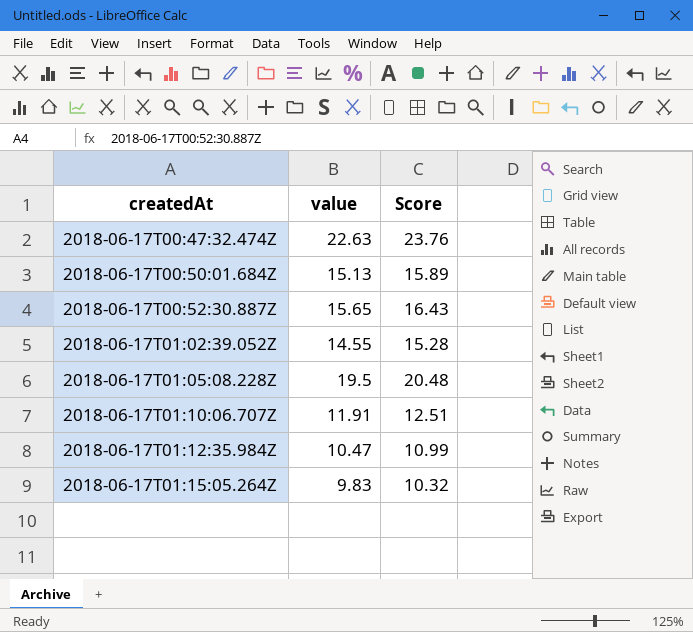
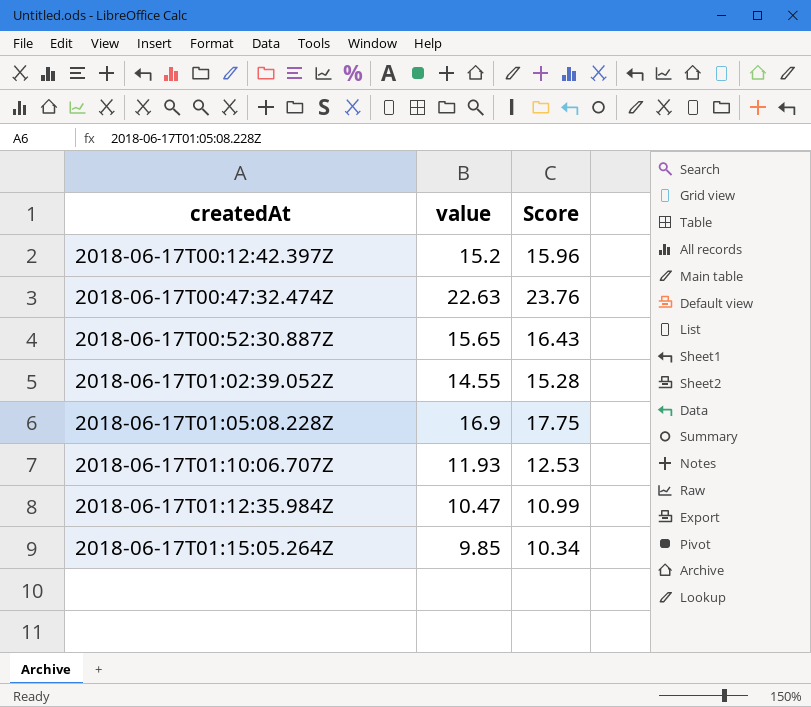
row 2018-06-17T00:50:01.684Z: 15.13 | 15.89 -> none
row 2018-06-17T00:12:42.397Z: none -> 15.2 | 15.96
2018-06-17T01:05:08.228Z | value: 19.5 -> 16.9
2018-06-17T01:05:08.228Z | Score: 20.48 -> 17.75
2018-06-17T01:10:06.707Z | value: 11.91 -> 11.93
2018-06-17T01:10:06.707Z | Score: 12.51 -> 12.53
2018-06-17T01:15:05.264Z | value: 9.83 -> 9.85
2018-06-17T01:15:05.264Z | Score: 10.32 -> 10.34

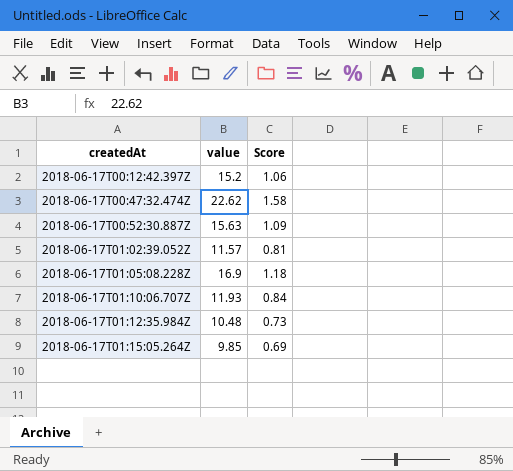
column Score | formula: [value] * 1.05 -> [value] * 0.07
2018-06-17T00:47:32.474Z | value: 22.63 -> 22.62
2018-06-17T00:52:30.887Z | value: 15.65 -> 15.63
2018-06-17T01:02:39.052Z | value: 14.55 -> 11.57
2018-06-17T01:12:35.984Z | value: 10.47 -> 10.48

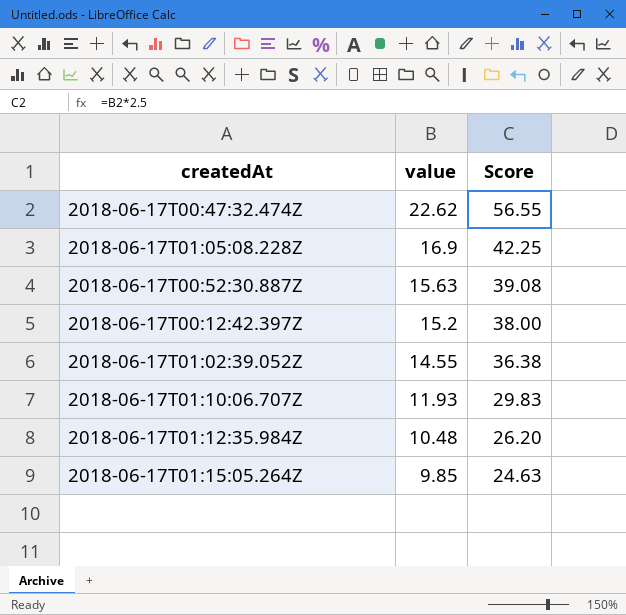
row order: createdAt ascending -> value descending
column Score | formula: [value] * 0.07 -> [value] * 2.5
2018-06-17T01:02:39.052Z | value: 11.57 -> 14.55

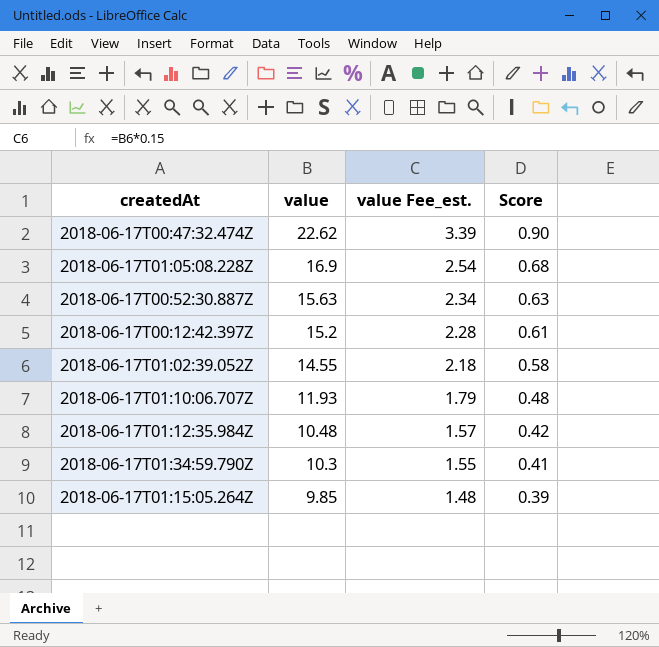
column value Fee_est. | formula: none -> [value] * 0.15
column Score | formula: [value] * 2.5 -> [value] * 0.04
row 2018-06-17T01:34:59.790Z: none -> 10.3 | 1.55 | 0.41

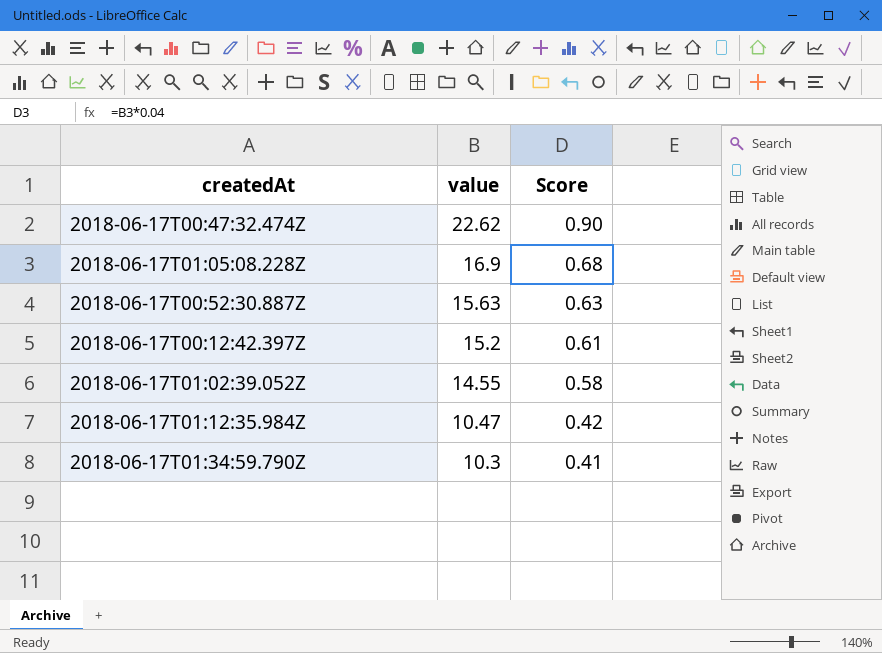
column value Fee_est. | formula: [value] * 0.15 -> none
row 2018-06-17T01:10:06.707Z: 11.93 | 1.79 | 0.48 -> none
row 2018-06-17T01:15:05.264Z: 9.85 | 1.48 | 0.39 -> none
2018-06-17T01:12:35.984Z | value: 10.48 -> 10.47

